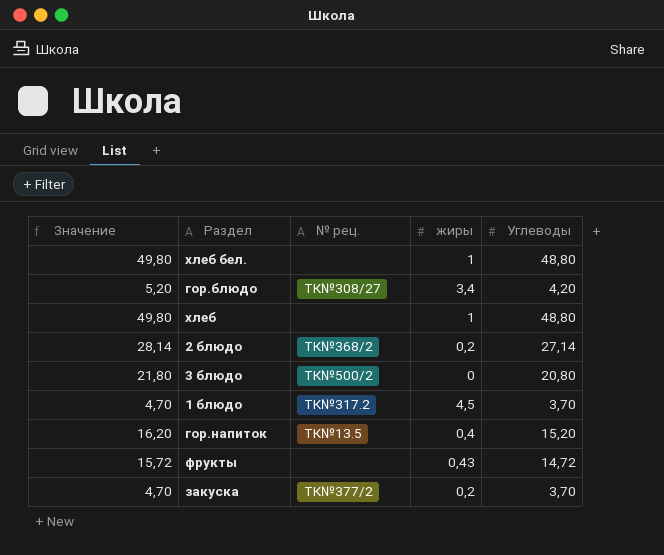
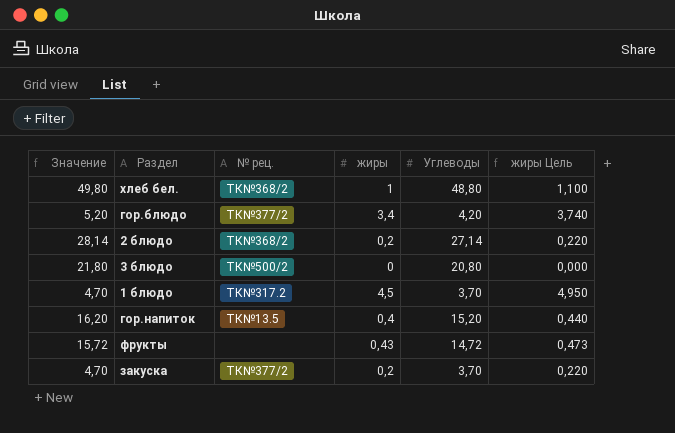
column жиры Цель | formula: none -> [жиры] * 1,1
row хлеб: 49,80 | none | 1 | 48,80 -> none
хлеб бел. | № рец.: none -> ТК№368/2
гор.блюдо | № рец.: ТК№308/27 -> ТК№377/2

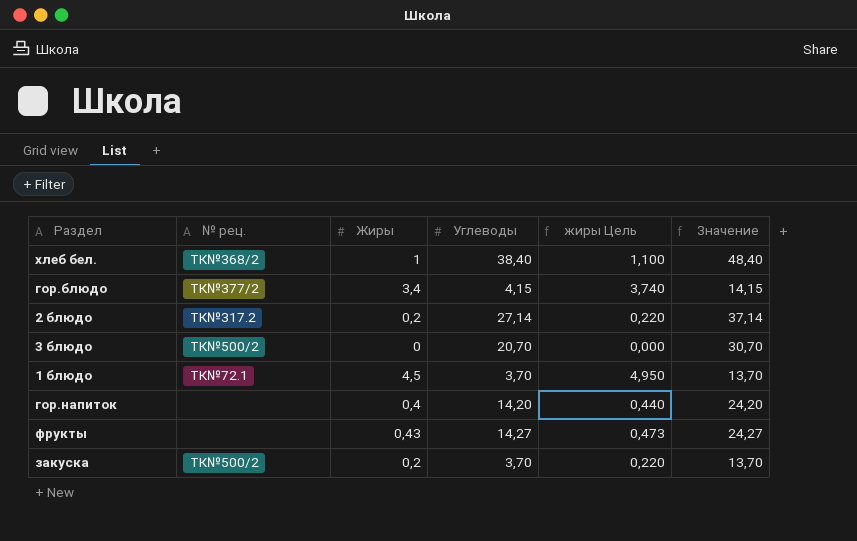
column name: жиры -> Жиры
column Значение | formula: [Углеводы] + 1 -> [Углеводы] + 10
column Значение | position: 1 -> 6
хлеб бел. | Углеводы: 48,80 -> 38,40
гор.блюдо | Углеводы: 4,20 -> 4,15
2 блюдо | № рец.: ТК№368/2 -> ТК№317.2
3 блюдо | Углеводы: 20,80 -> 20,70
1 блюдо | № рец.: ТК№317.2 -> ТК№72.1
гор.напиток | № рец.: ТК№13.5 -> none
гор.напиток | Углеводы: 15,20 -> 14,20
фрукты | Углеводы: 14,72 -> 14,27
закуска | № рец.: ТК№377/2 -> ТК№500/2

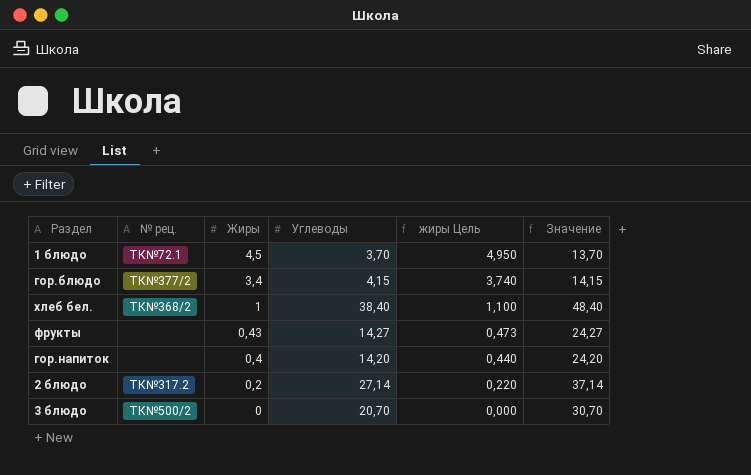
row order: none -> Жиры descending
row закуска: ТК№500/2 | 0,2 | 3,70 | 0,220 | 13,70 -> none

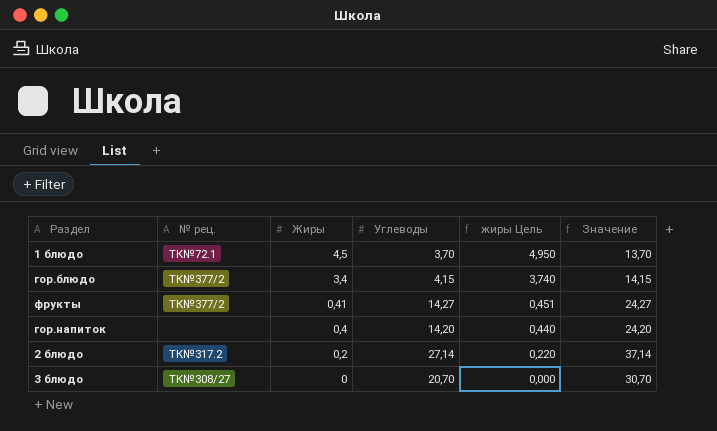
row хлеб бел.: ТК№368/2 | 1 | 38,40 | 1,100 | 48,40 -> none
фрукты | № рец.: none -> ТК№377/2
фрукты | Жиры: 0,43 -> 0,41
фрукты | жиры Цель: 0,473 -> 0,451
3 блюдо | № рец.: ТК№500/2 -> ТК№308/27

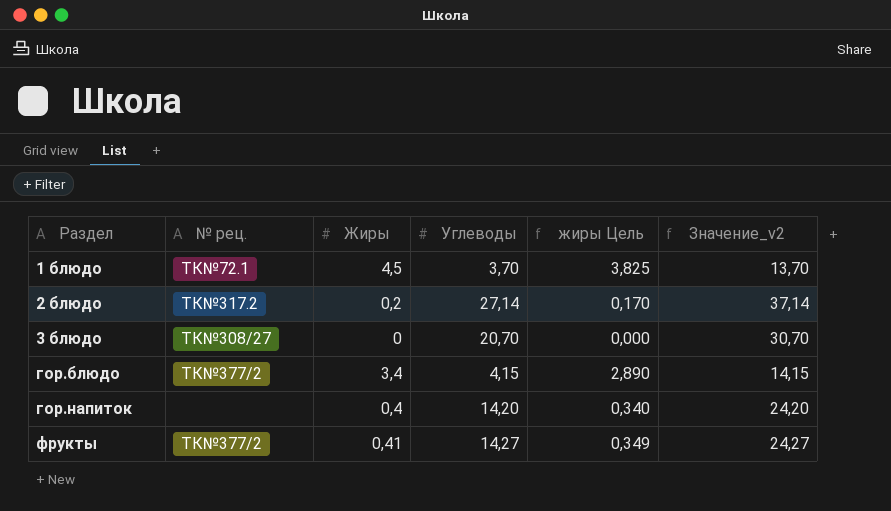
row order: Жиры descending -> Раздел ascending
column жиры Цель | formula: [Жиры] * 1,1 -> [Жиры] * 0,85
column name: Значение -> Значение_v2

